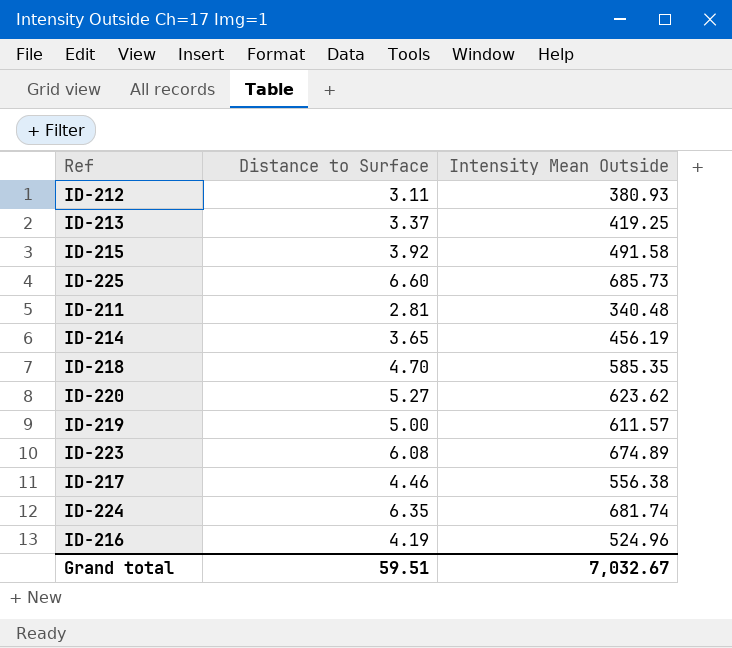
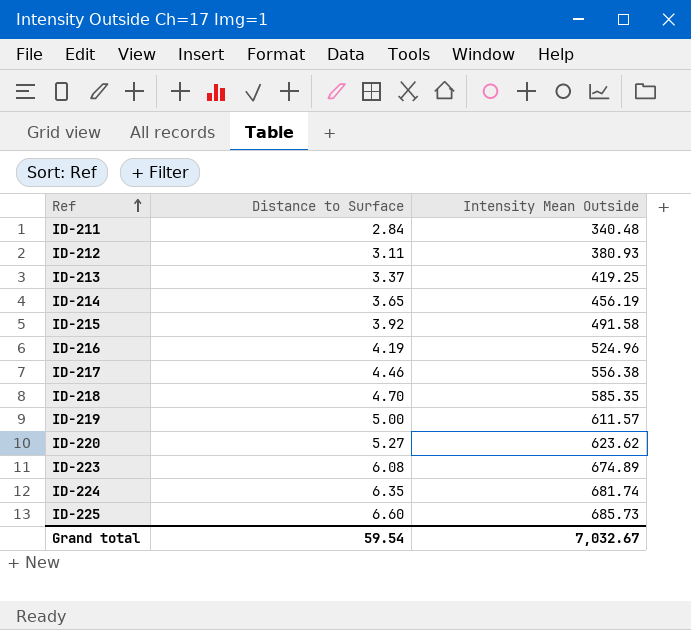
row order: none -> Ref ascending
ID-211 | Distance to Surface: 2.81 -> 2.84
Grand total | Distance to Surface: 59.51 -> 59.54

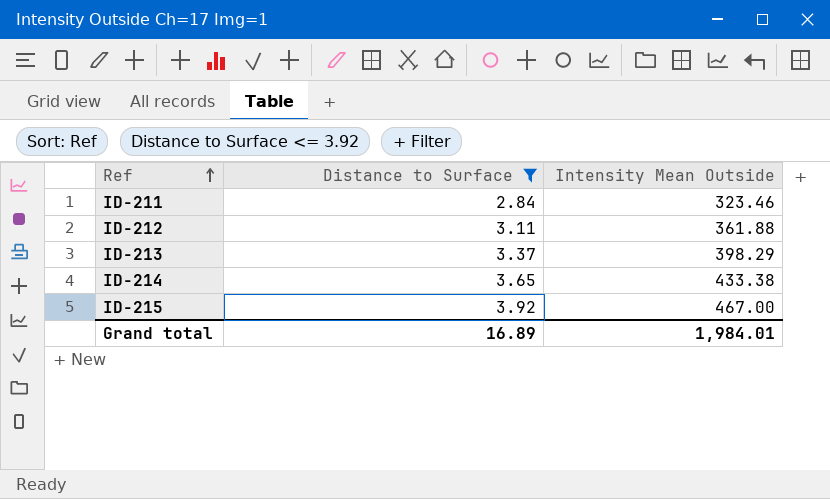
filter: none -> Distance to Surface <= 3.92
ID-211 | Intensity Mean Outside: 340.48 -> 323.46
ID-212 | Intensity Mean Outside: 380.93 -> 361.88
ID-213 | Intensity Mean Outside: 419.25 -> 398.29
ID-214 | Intensity Mean Outside: 456.19 -> 433.38
ID-215 | Intensity Mean Outside: 491.58 -> 467.00
Grand total | Distance to Surface: 59.54 -> 16.89
Grand total | Intensity Mean Outside: 7,032.67 -> 1,984.01

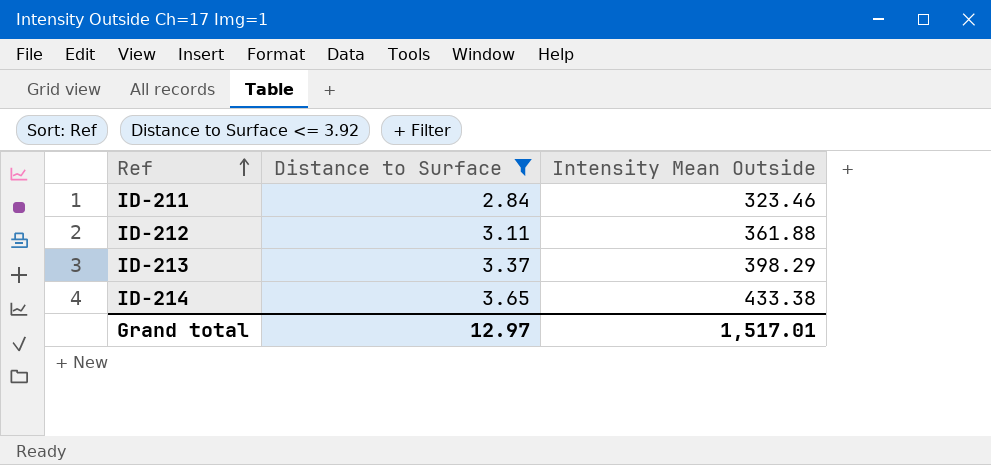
row ID-215: 3.92 | 467.00 -> none
Grand total | Distance to Surface: 16.89 -> 12.97
Grand total | Intensity Mean Outside: 1,984.01 -> 1,517.01

